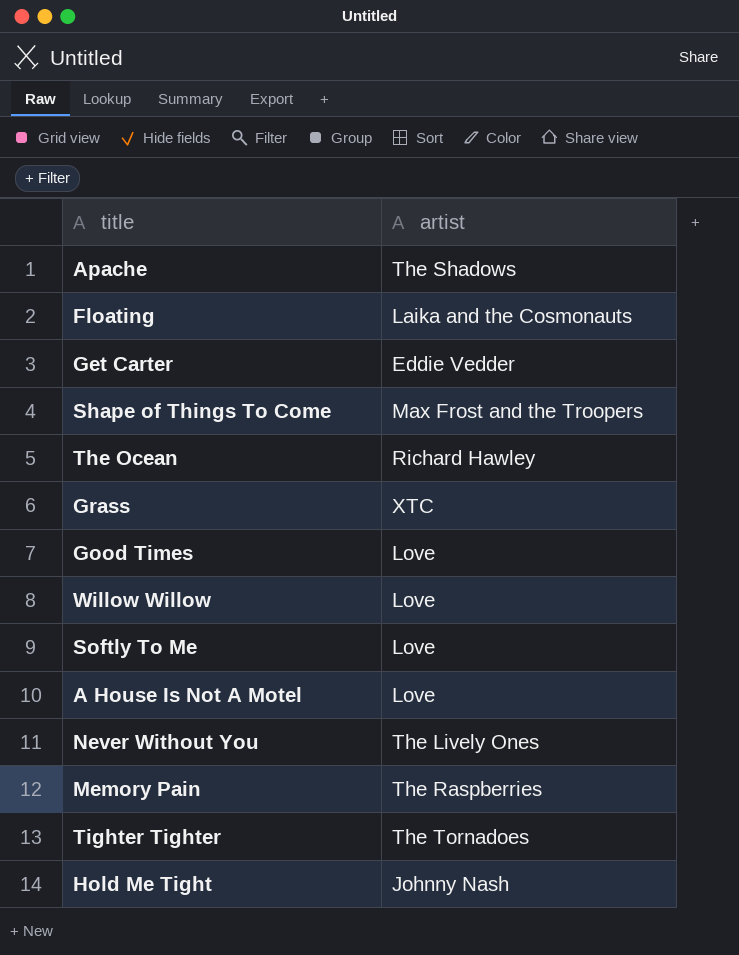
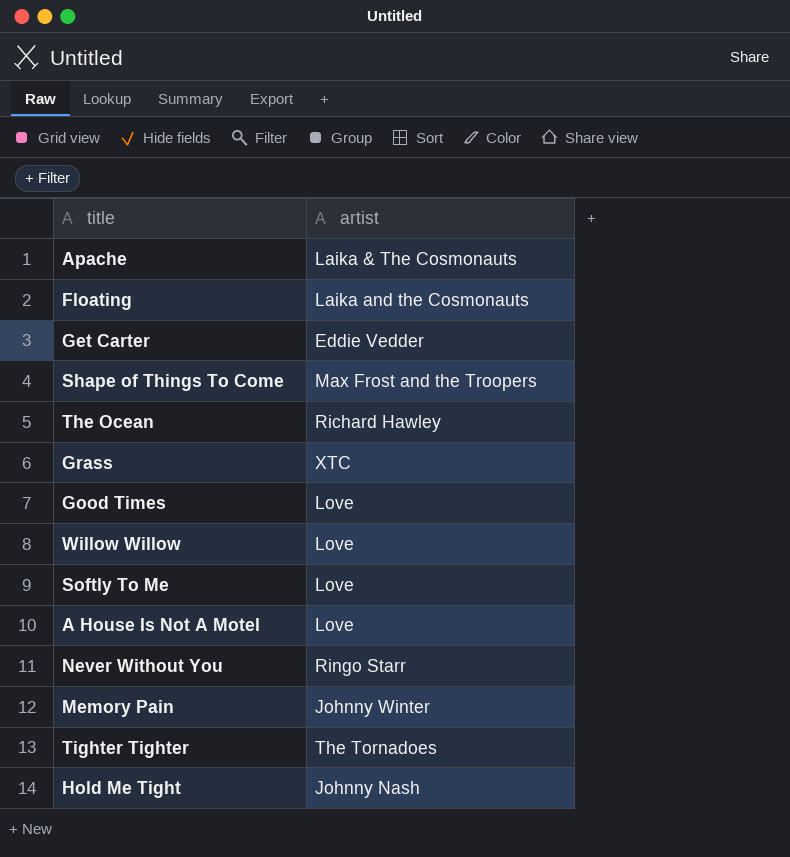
Apache | artist: The Shadows -> Laika & The Cosmonauts
Never Without You | artist: The Lively Ones -> Ringo Starr
Memory Pain | artist: The Raspberries -> Johnny Winter

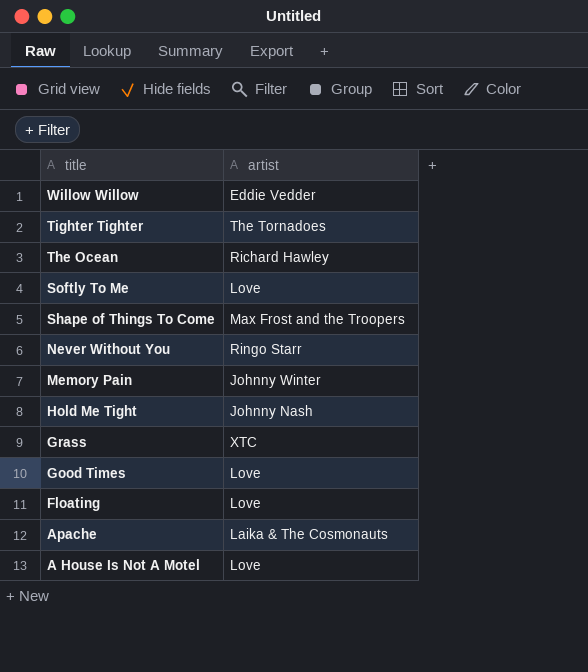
row order: none -> title descending
row Get Carter: Eddie Vedder -> none
Willow Willow | artist: Love -> Eddie Vedder
Floating | artist: Laika and the Cosmonauts -> Love

